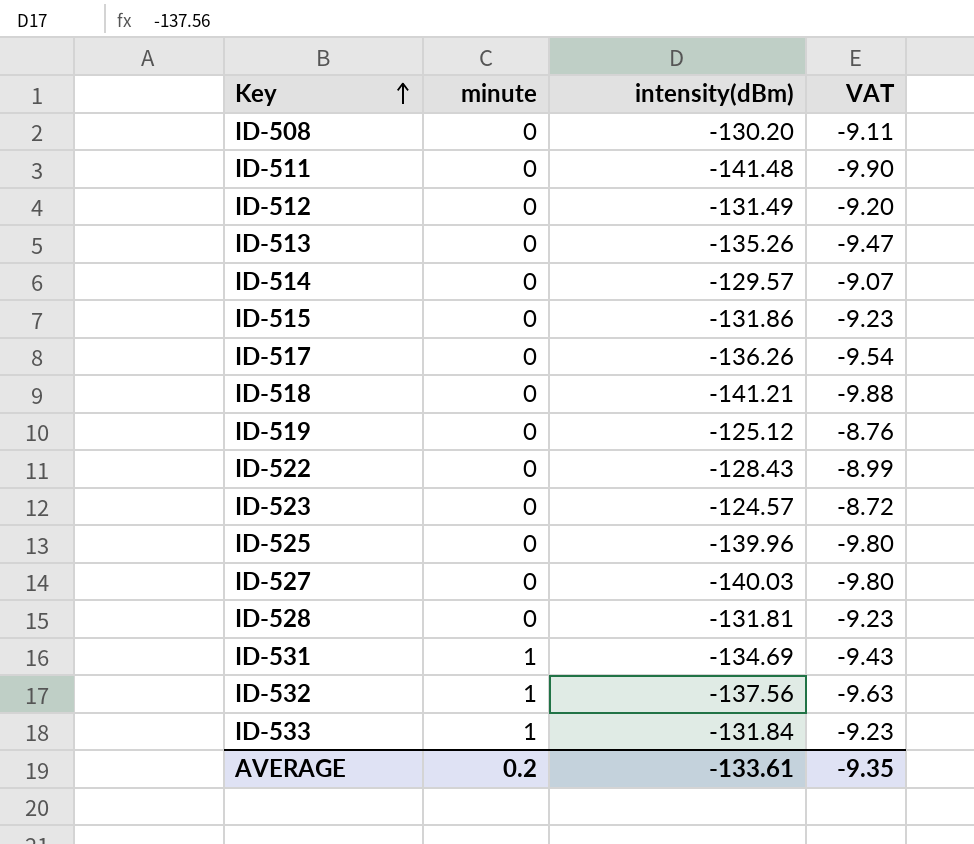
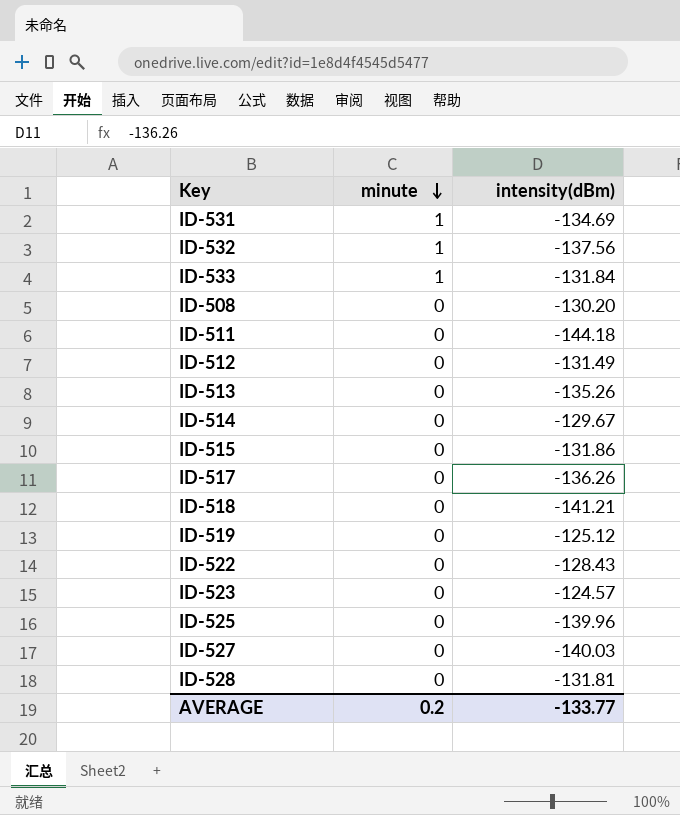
row order: Key ascending -> minute descending
column VAT | formula: [intensity(dBm)] * 0.07 -> none
ID-511 | intensity(dBm): -141.48 -> -144.18
ID-514 | intensity(dBm): -129.57 -> -129.67
AVERAGE | intensity(dBm): -133.61 -> -133.77

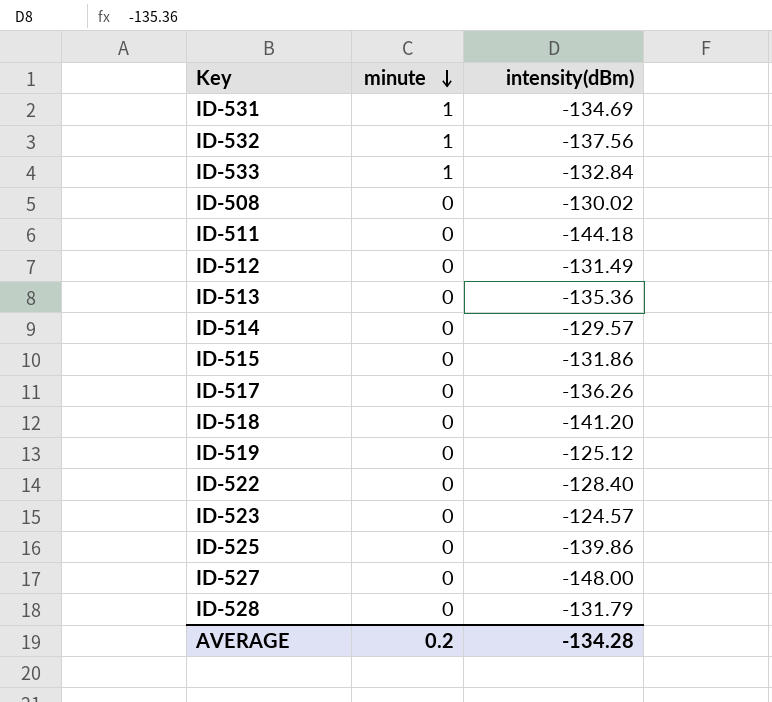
ID-533 | intensity(dBm): -131.84 -> -132.84
ID-508 | intensity(dBm): -130.20 -> -130.02
ID-513 | intensity(dBm): -135.26 -> -135.36
ID-514 | intensity(dBm): -129.67 -> -129.57
ID-518 | intensity(dBm): -141.21 -> -141.20
ID-522 | intensity(dBm): -128.43 -> -128.40
ID-525 | intensity(dBm): -139.96 -> -139.86
ID-527 | intensity(dBm): -140.03 -> -148.00
ID-528 | intensity(dBm): -131.81 -> -131.79
AVERAGE | intensity(dBm): -133.77 -> -134.28

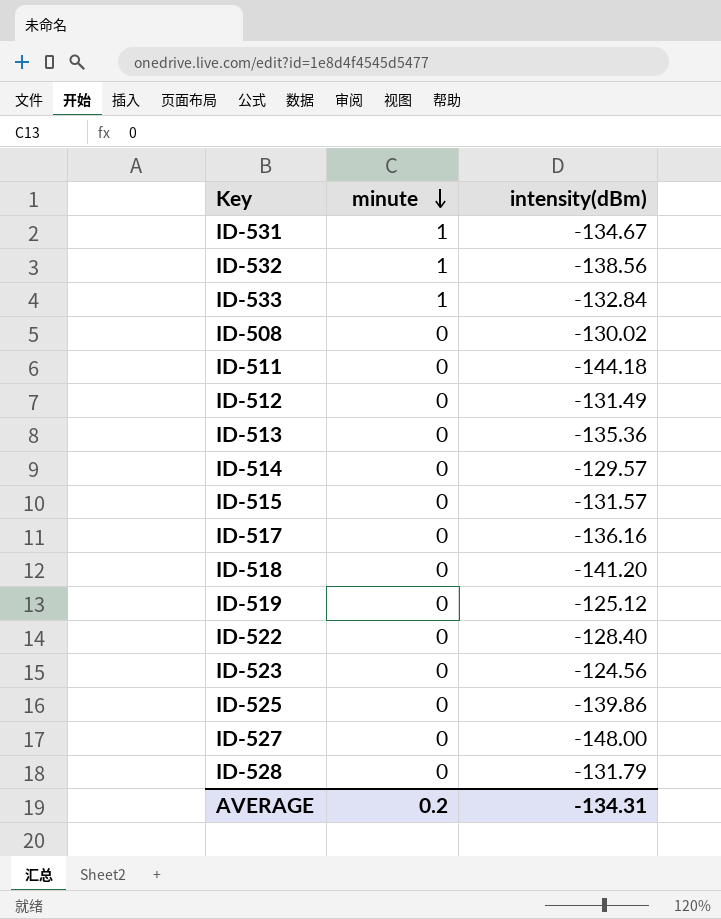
ID-531 | intensity(dBm): -134.69 -> -134.67
ID-532 | intensity(dBm): -137.56 -> -138.56
ID-515 | intensity(dBm): -131.86 -> -131.57
ID-517 | intensity(dBm): -136.26 -> -136.16
ID-523 | intensity(dBm): -124.57 -> -124.56
AVERAGE | intensity(dBm): -134.28 -> -134.31

